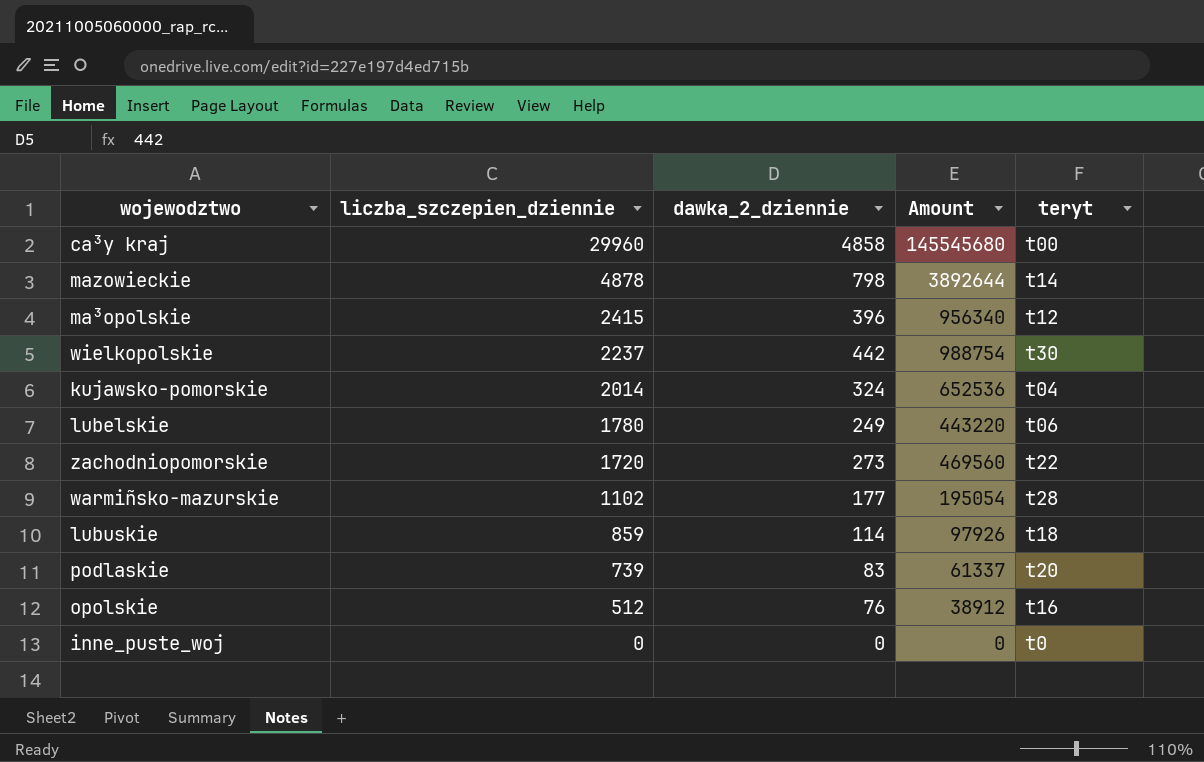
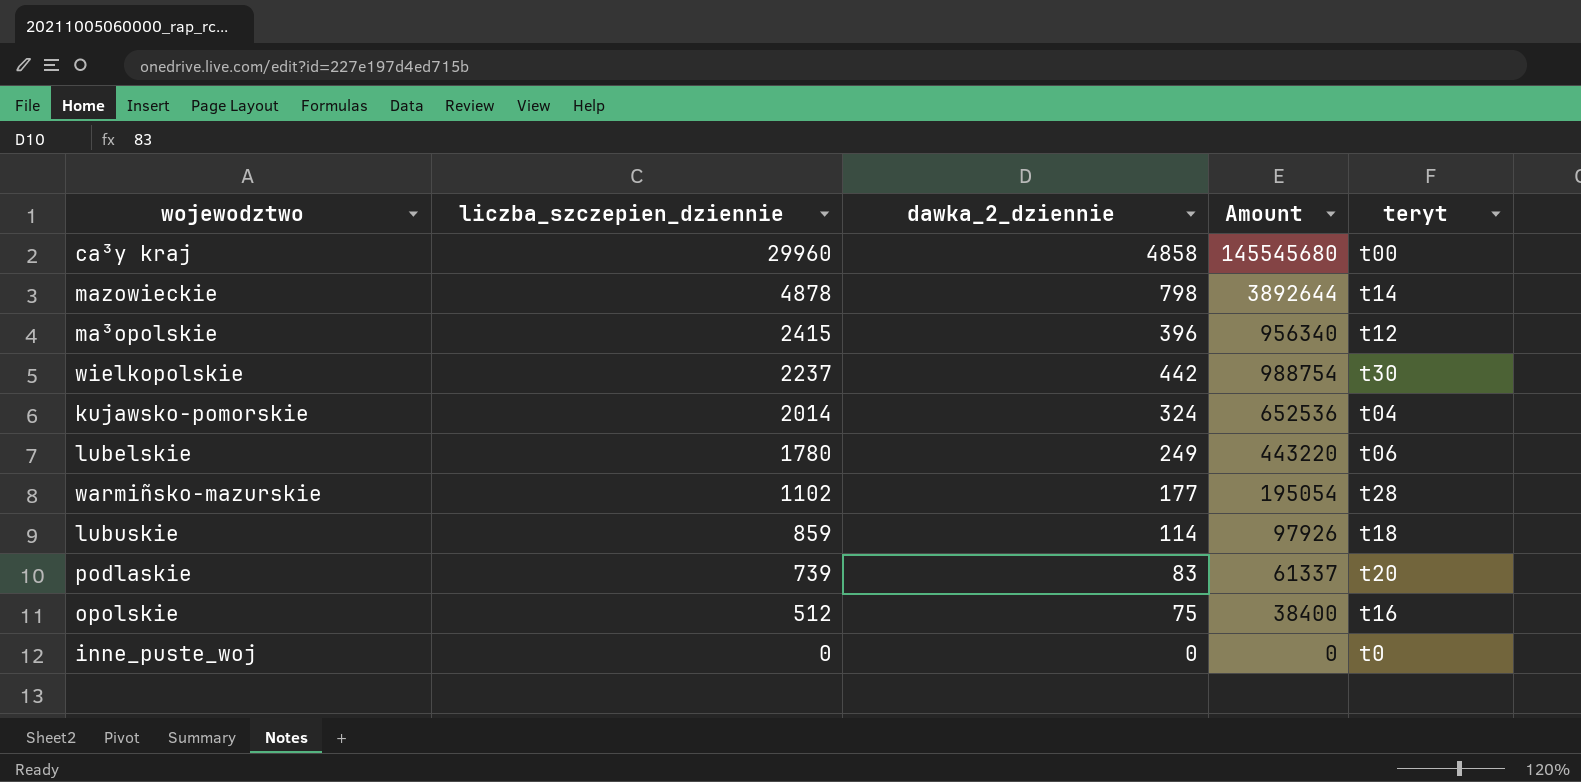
row zachodniopomorskie: 1720 | 273 | 469560 | t22 -> none
opolskie | dawka_2_dziennie: 76 -> 75
opolskie | Amount: 38912 -> 38400

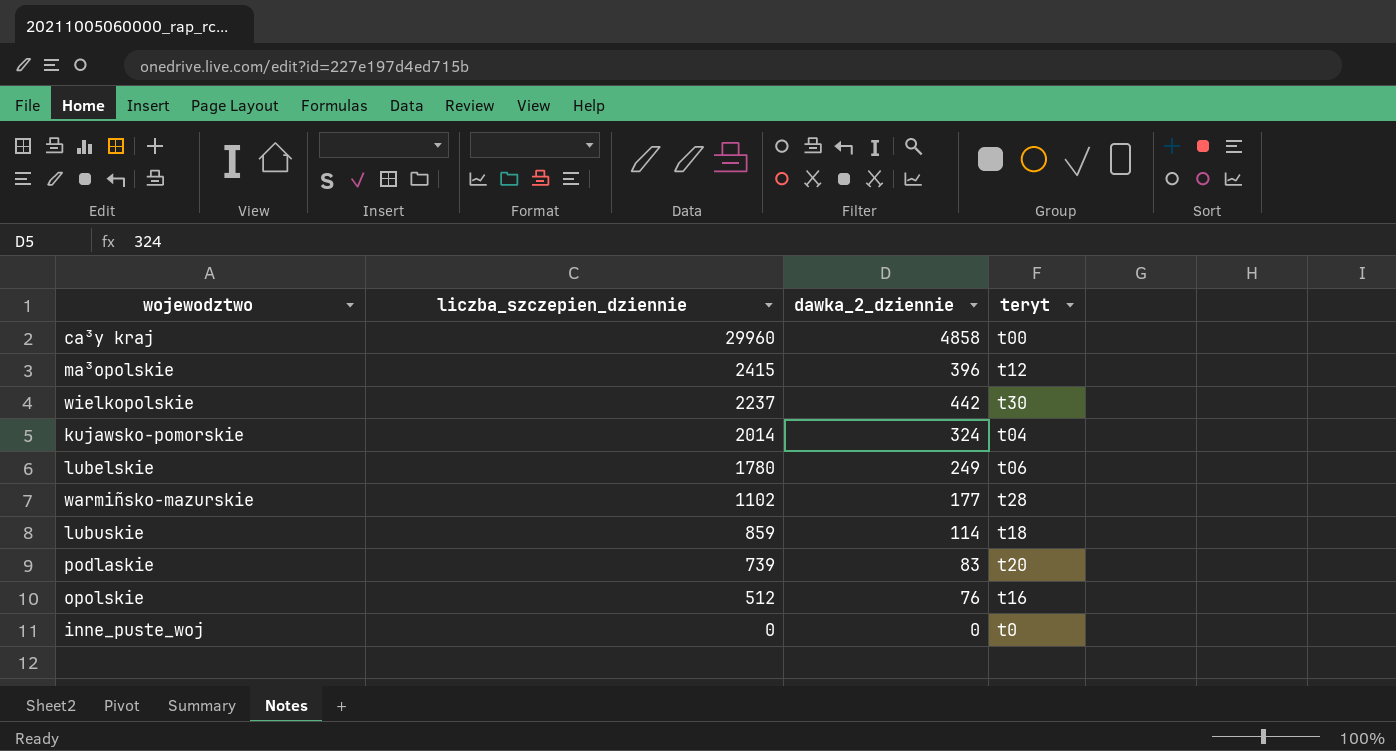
column Amount | formula: [liczba_szczepien_dziennie] * [dawka_2_dziennie] -> none
row mazowieckie: 4878 | 798 | 3892644 | t14 -> none
opolskie | dawka_2_dziennie: 75 -> 76

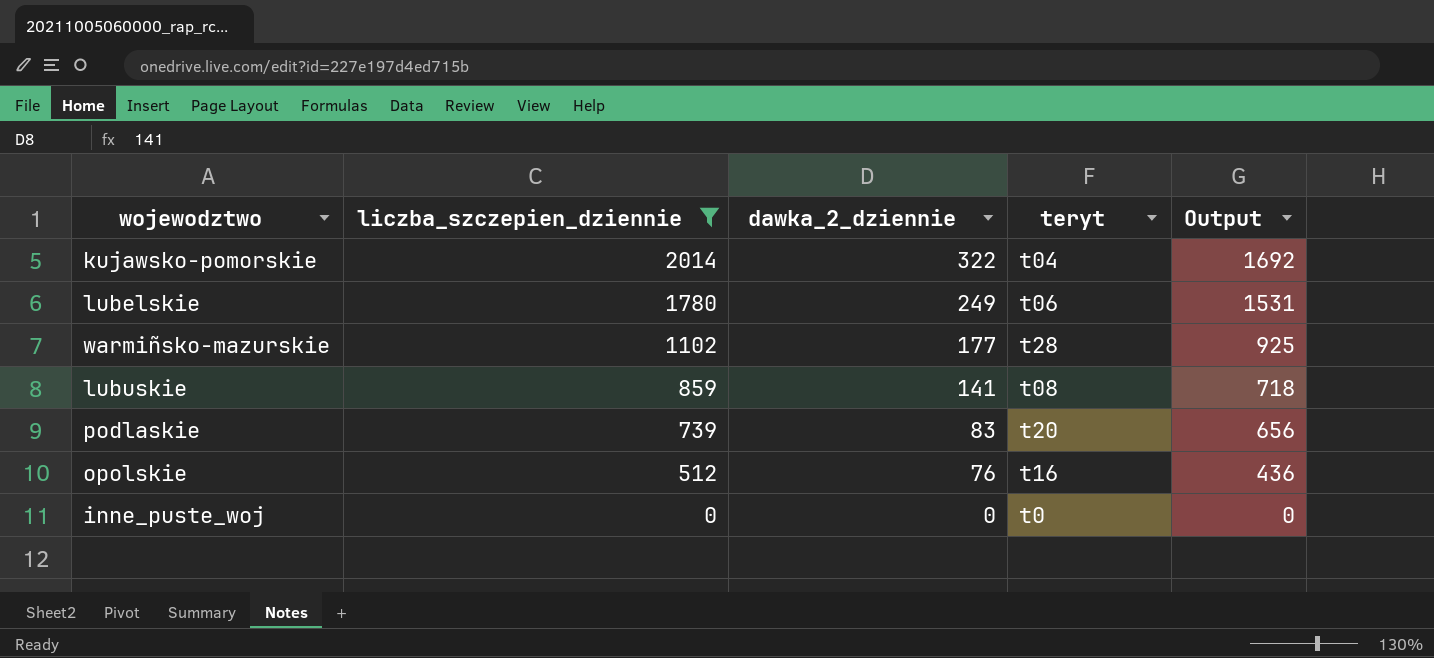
filter: none -> liczba_szczepien_dziennie <= 2014
column Output | formula: none -> [liczba_szczepien_dziennie] - [dawka_2_dziennie]
kujawsko-pomorskie | dawka_2_dziennie: 324 -> 322
lubuskie | dawka_2_dziennie: 114 -> 141
lubuskie | teryt: t18 -> t08

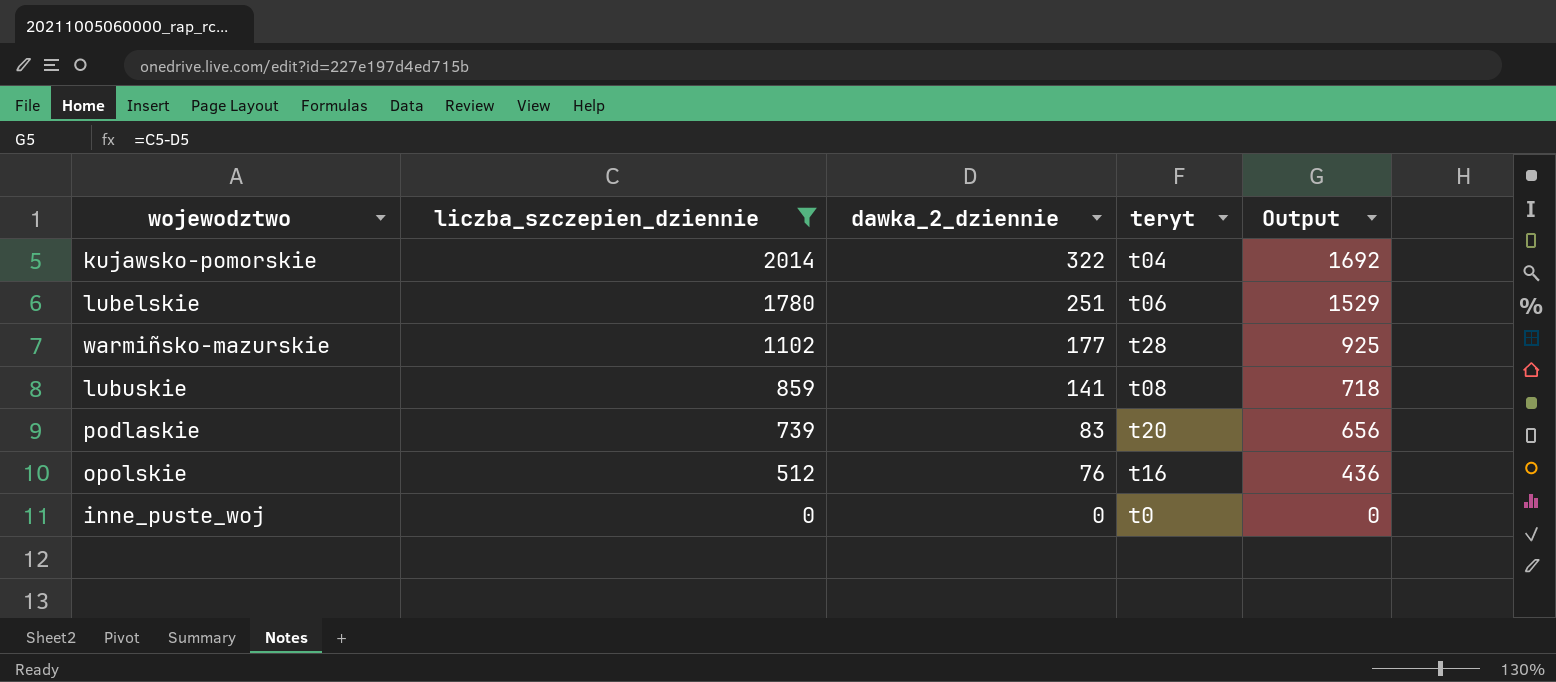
lubelskie | dawka_2_dziennie: 249 -> 251
lubelskie | Output: 1531 -> 1529

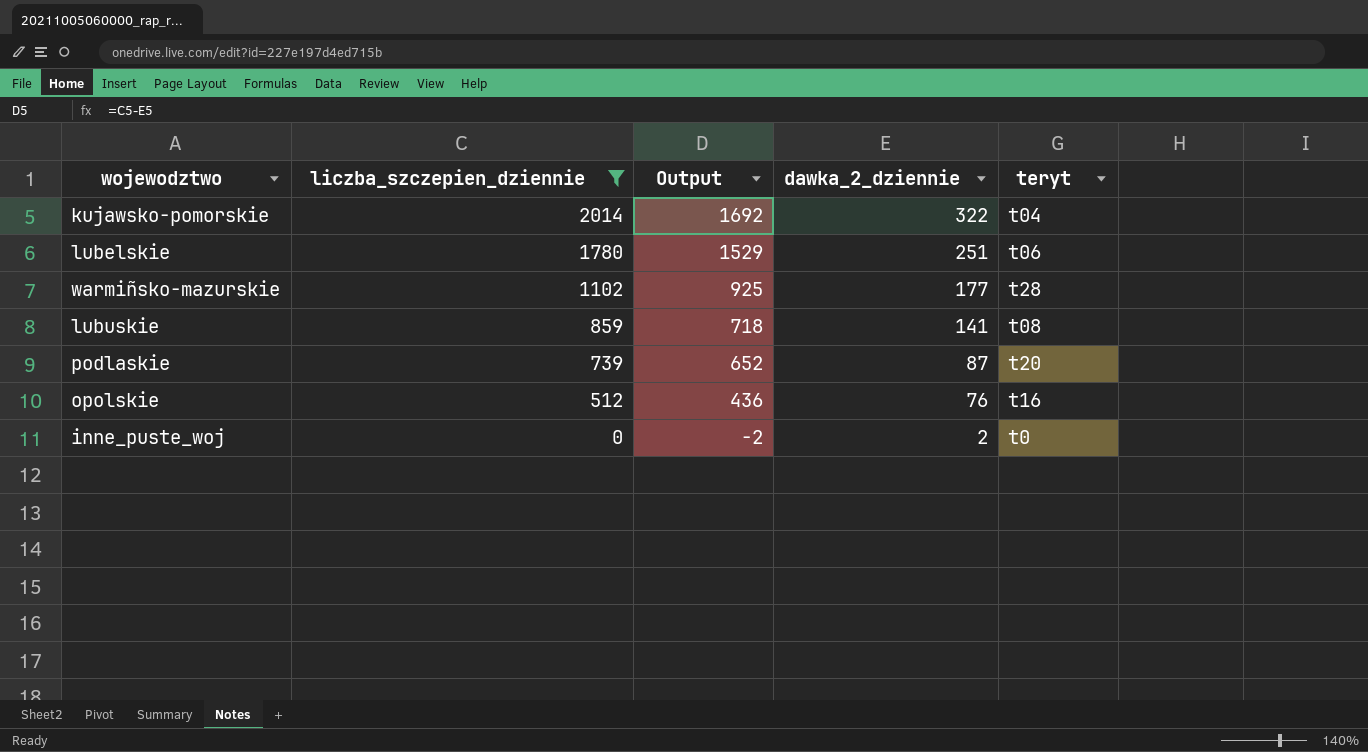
column Output | position: 5 -> 3
podlaskie | Output: 656 -> 652
podlaskie | dawka_2_dziennie: 83 -> 87
inne_puste_woj | Output: 0 -> -2
inne_puste_woj | dawka_2_dziennie: 0 -> 2

